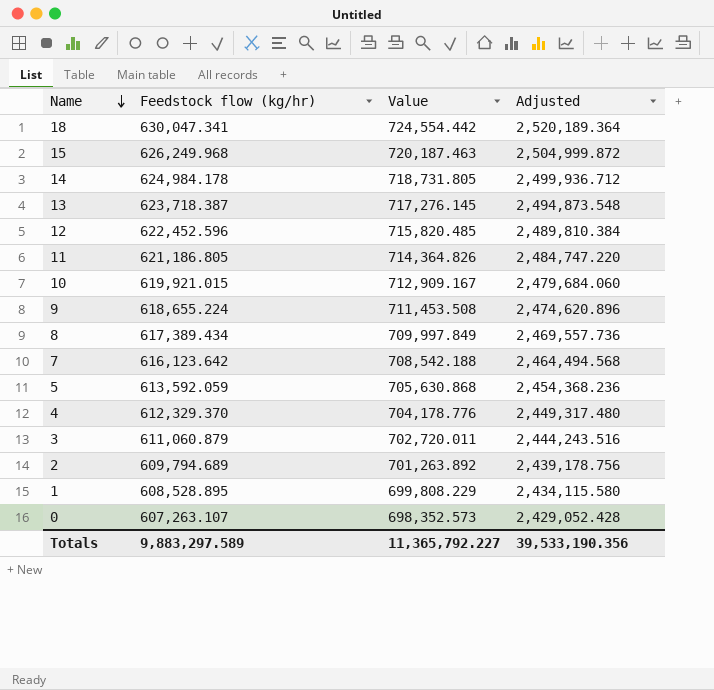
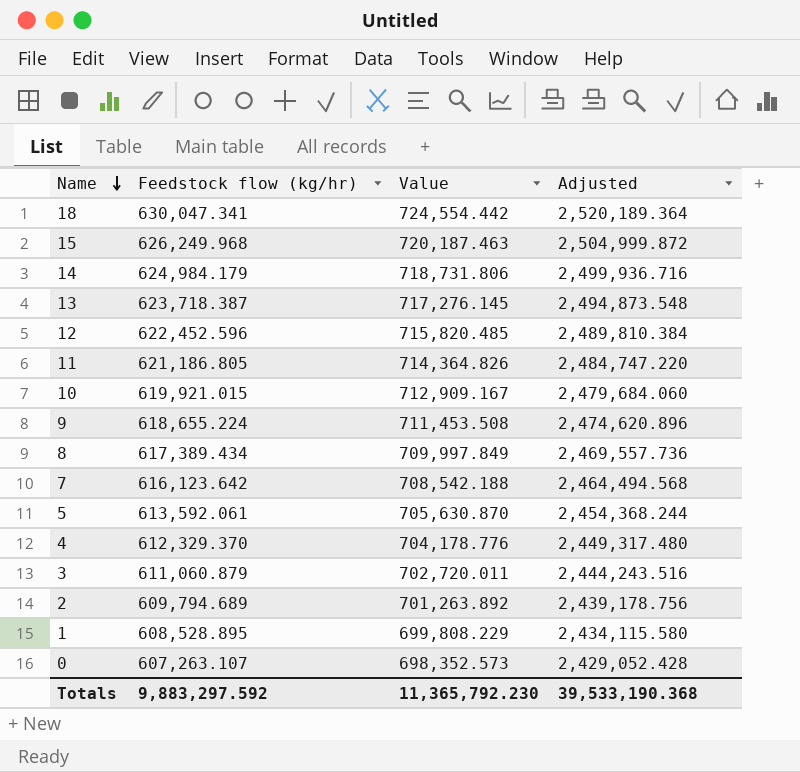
14 | Feedstock flow (kg/hr): 624,984.178 -> 624,984.179
14 | Value: 718,731.805 -> 718,731.806
14 | Adjusted: 2,499,936.712 -> 2,499,936.716
5 | Feedstock flow (kg/hr): 613,592.059 -> 613,592.061
5 | Value: 705,630.868 -> 705,630.870
5 | Adjusted: 2,454,368.236 -> 2,454,368.244
Totals | Feedstock flow (kg/hr): 9,883,297.589 -> 9,883,297.592
Totals | Value: 11,365,792.227 -> 11,365,792.230
Totals | Adjusted: 39,533,190.356 -> 39,533,190.368

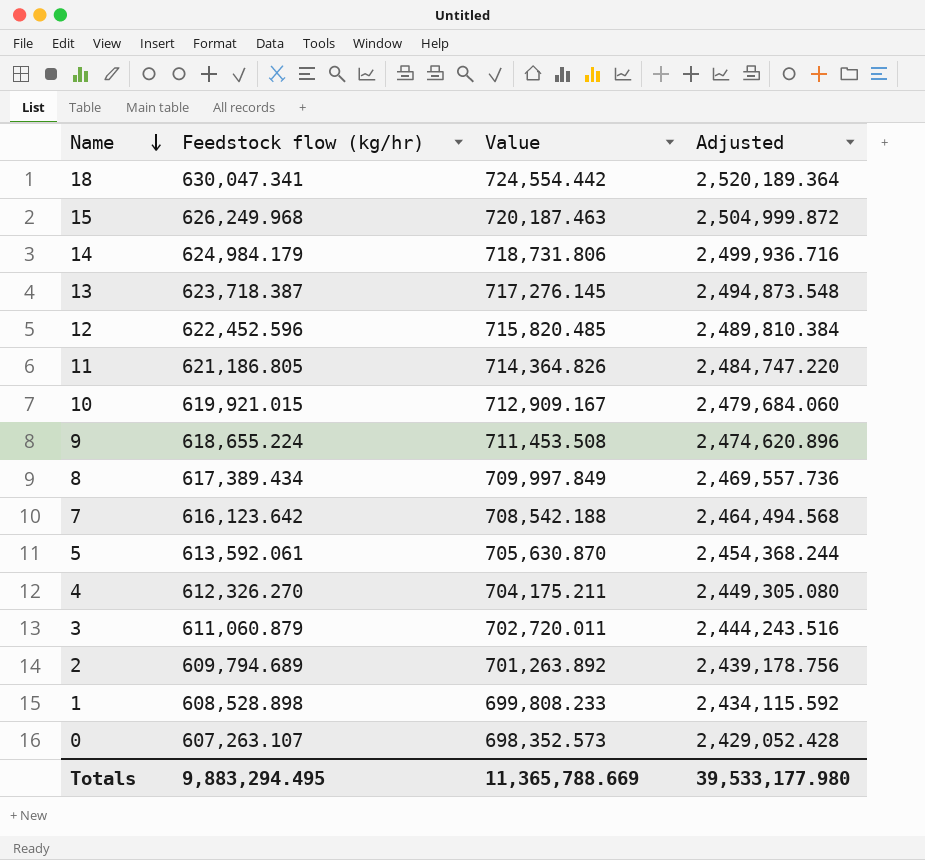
4 | Feedstock flow (kg/hr): 612,329.370 -> 612,326.270
4 | Value: 704,178.776 -> 704,175.211
4 | Adjusted: 2,449,317.480 -> 2,449,305.080
1 | Feedstock flow (kg/hr): 608,528.895 -> 608,528.898
1 | Value: 699,808.229 -> 699,808.233
1 | Adjusted: 2,434,115.580 -> 2,434,115.592
Totals | Feedstock flow (kg/hr): 9,883,297.592 -> 9,883,294.495
Totals | Value: 11,365,792.230 -> 11,365,788.669
Totals | Adjusted: 39,533,190.368 -> 39,533,177.980

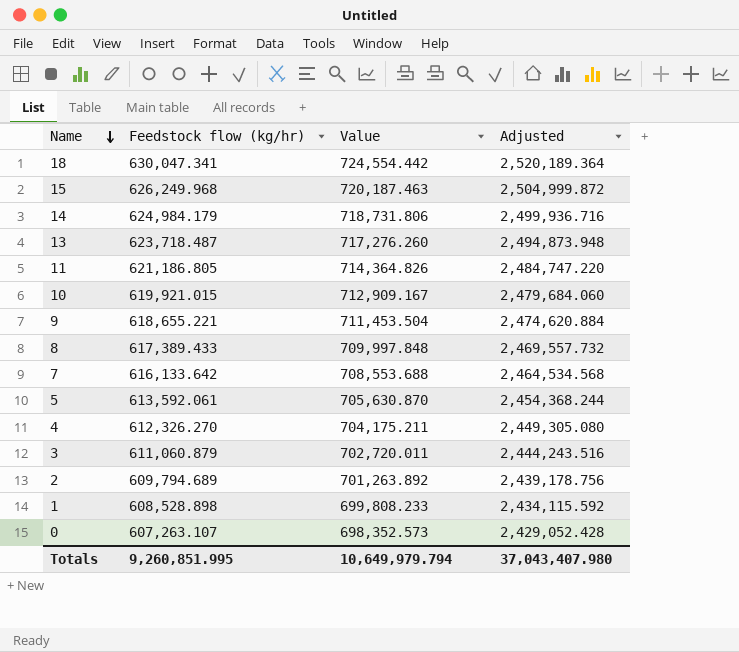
row 12: 622,452.596 | 715,820.485 | 2,489,810.384 -> none
13 | Feedstock flow (kg/hr): 623,718.387 -> 623,718.487
13 | Value: 717,276.145 -> 717,276.260
13 | Adjusted: 2,494,873.548 -> 2,494,873.948
9 | Feedstock flow (kg/hr): 618,655.224 -> 618,655.221
9 | Value: 711,453.508 -> 711,453.504
9 | Adjusted: 2,474,620.896 -> 2,474,620.884
8 | Feedstock flow (kg/hr): 617,389.434 -> 617,389.433
8 | Value: 709,997.849 -> 709,997.848
8 | Adjusted: 2,469,557.736 -> 2,469,557.732
7 | Feedstock flow (kg/hr): 616,123.642 -> 616,133.642
7 | Value: 708,542.188 -> 708,553.688
7 | Adjusted: 2,464,494.568 -> 2,464,534.568
Totals | Feedstock flow (kg/hr): 9,883,294.495 -> 9,260,851.995
Totals | Value: 11,365,788.669 -> 10,649,979.794
Totals | Adjusted: 39,533,177.980 -> 37,043,407.980

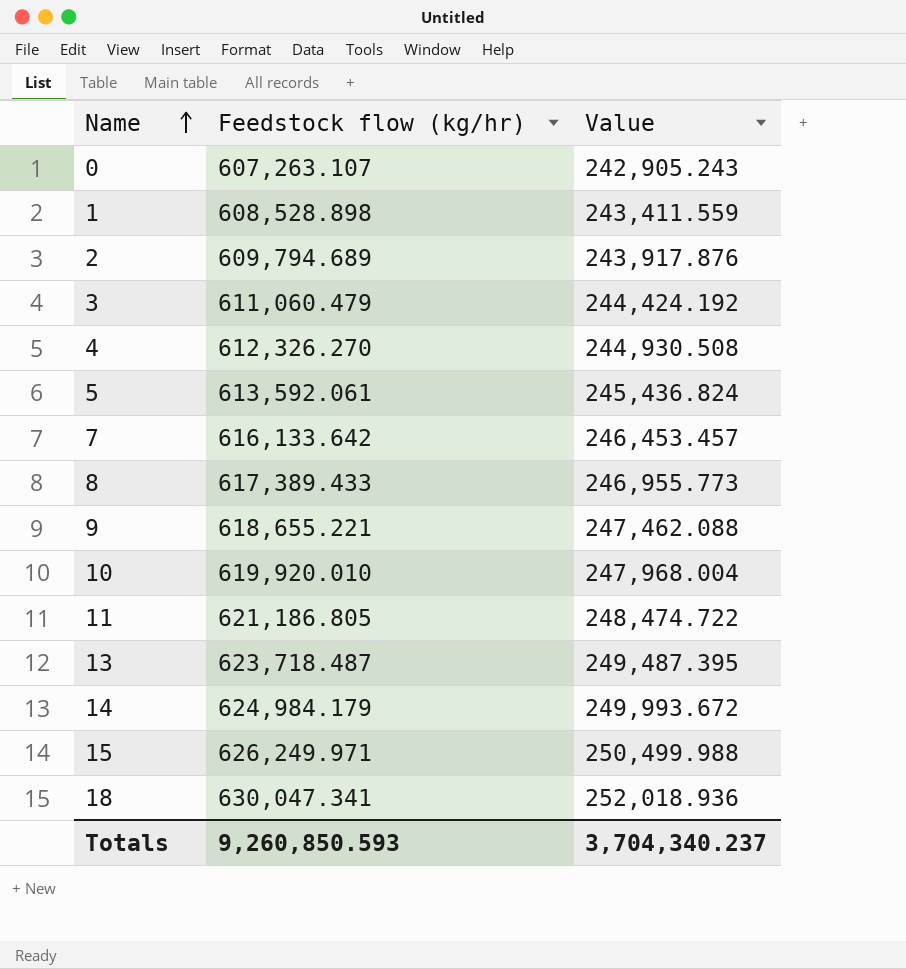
row order: Name descending -> Name ascending
column Adjusted | formula: [Feedstock flow (kg/hr)] * 4 -> none
column Value | formula: [Feedstock flow (kg/hr)] * 1.15 -> [Feedstock flow (kg/hr)] * 0.4
3 | Feedstock flow (kg/hr): 611,060.879 -> 611,060.479
10 | Feedstock flow (kg/hr): 619,921.015 -> 619,920.010
15 | Feedstock flow (kg/hr): 626,249.968 -> 626,249.971
Totals | Feedstock flow (kg/hr): 9,260,851.995 -> 9,260,850.593
Totals | Value: 10,649,979.794 -> 3,704,340.237

